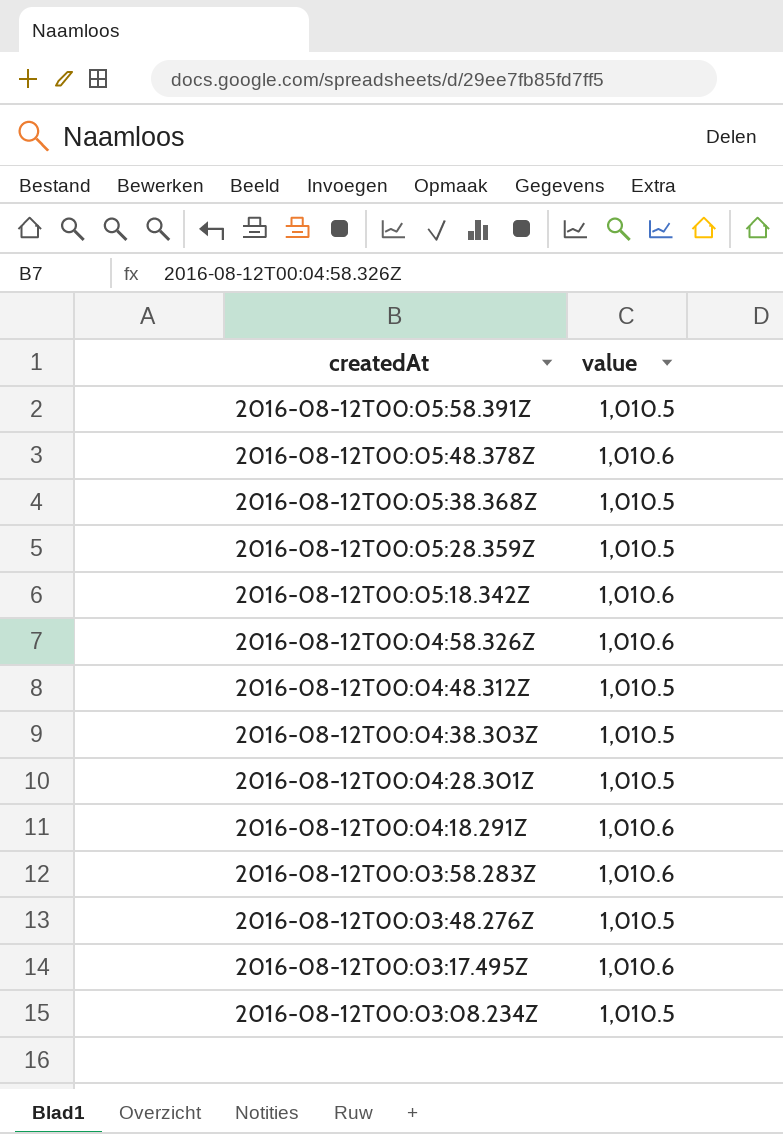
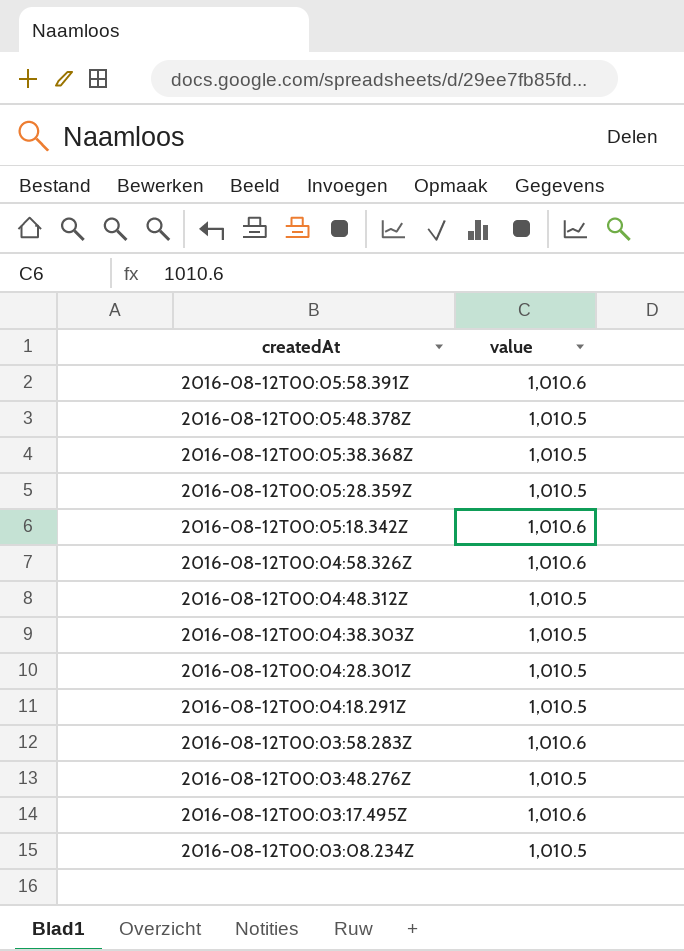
2016-08-12T00:05:58.391Z | value: 1,010.5 -> 1,010.6
2016-08-12T00:05:48.378Z | value: 1,010.6 -> 1,010.5
2016-08-12T00:04:18.291Z | value: 1,010.6 -> 1,010.5

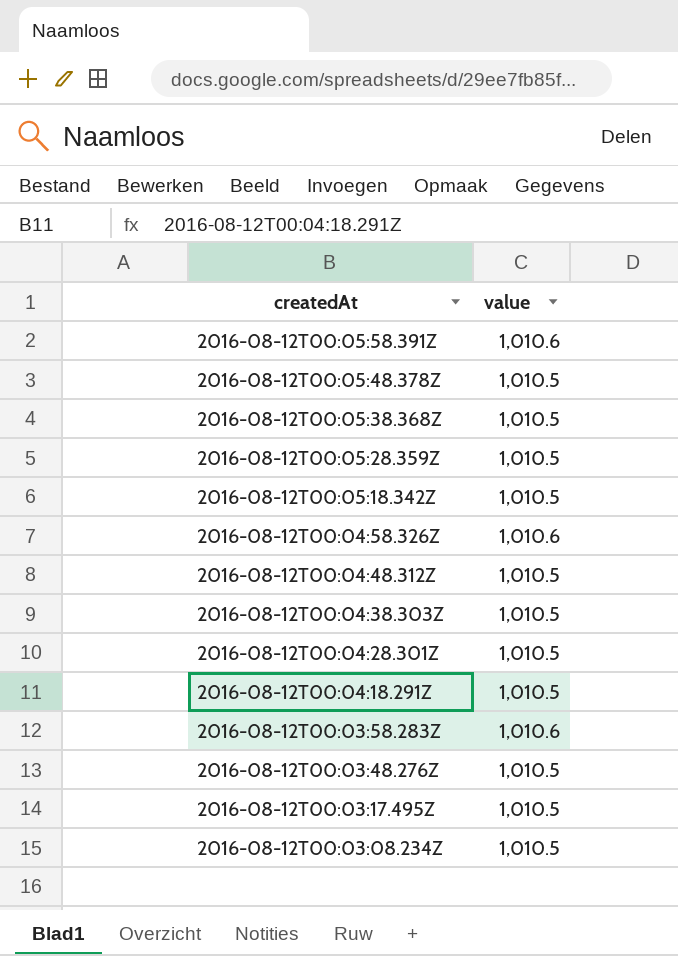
2016-08-12T00:05:18.342Z | value: 1,010.6 -> 1,010.5
2016-08-12T00:03:17.495Z | value: 1,010.6 -> 1,010.5

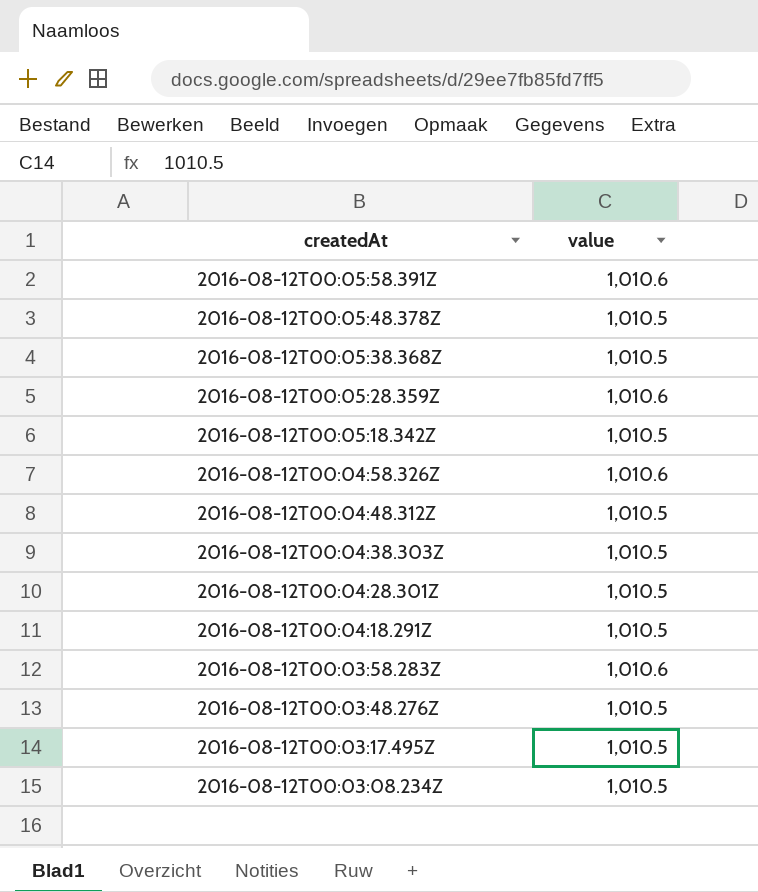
2016-08-12T00:05:28.359Z | value: 1,010.5 -> 1,010.6

